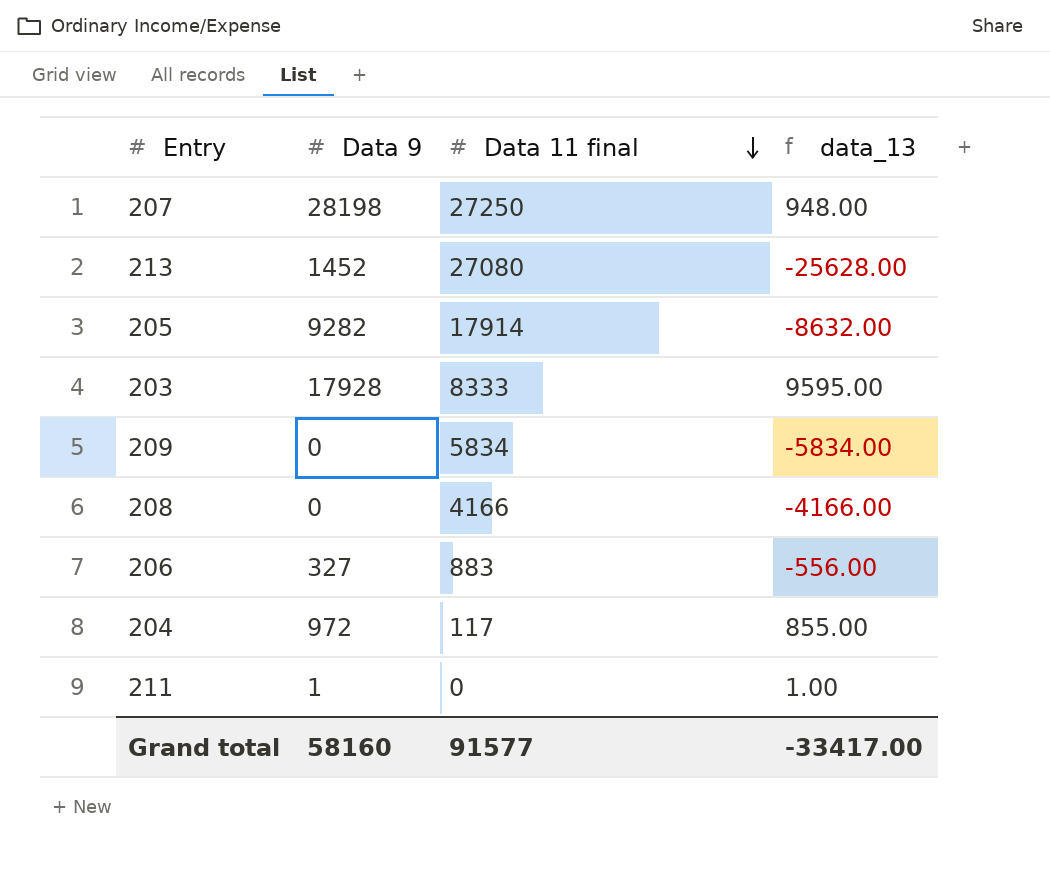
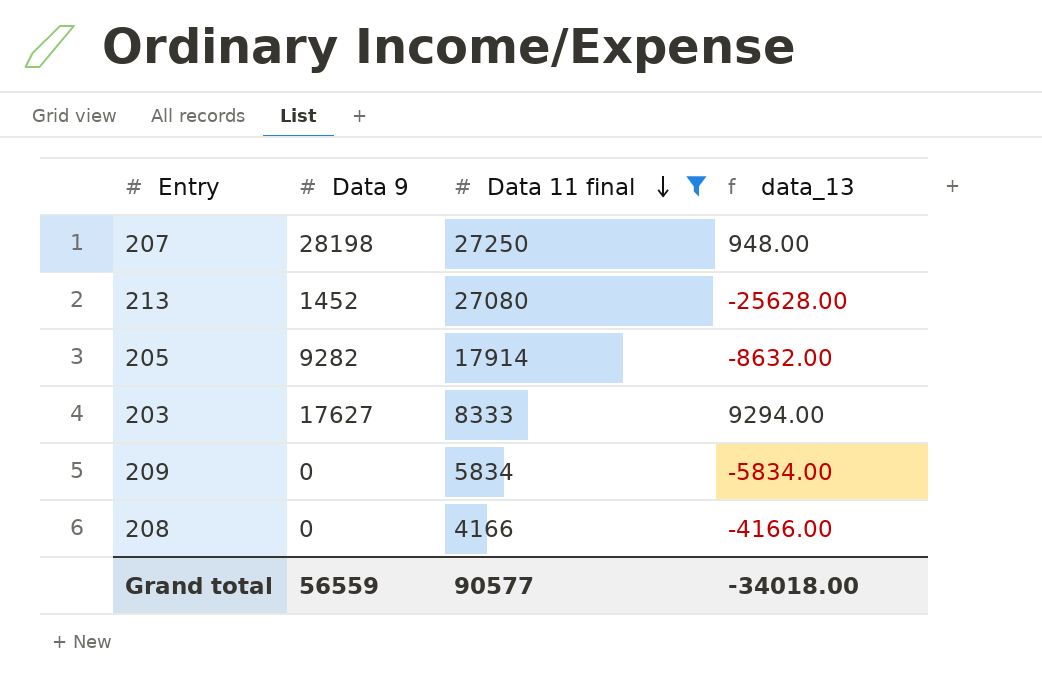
filter: none -> Data 11 final >= 4166
203 | Data 9: 17928 -> 17627
203 | data_13: 9595.00 -> 9294.00
Grand total | Data 9: 58160 -> 56559
Grand total | Data 11 final: 91577 -> 90577
Grand total | data_13: -33417.00 -> -34018.00

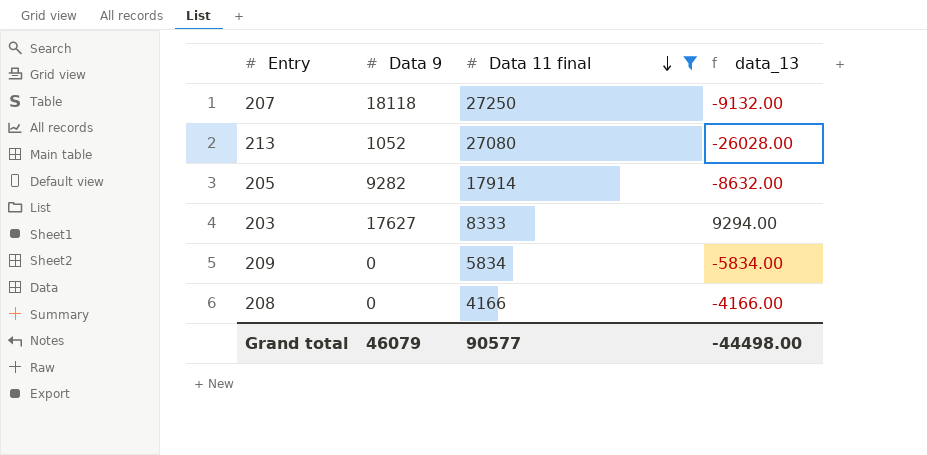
207 | Data 9: 28198 -> 18118
207 | data_13: 948.00 -> -9132.00
213 | Data 9: 1452 -> 1052
213 | data_13: -25628.00 -> -26028.00
Grand total | Data 9: 56559 -> 46079
Grand total | data_13: -34018.00 -> -44498.00

